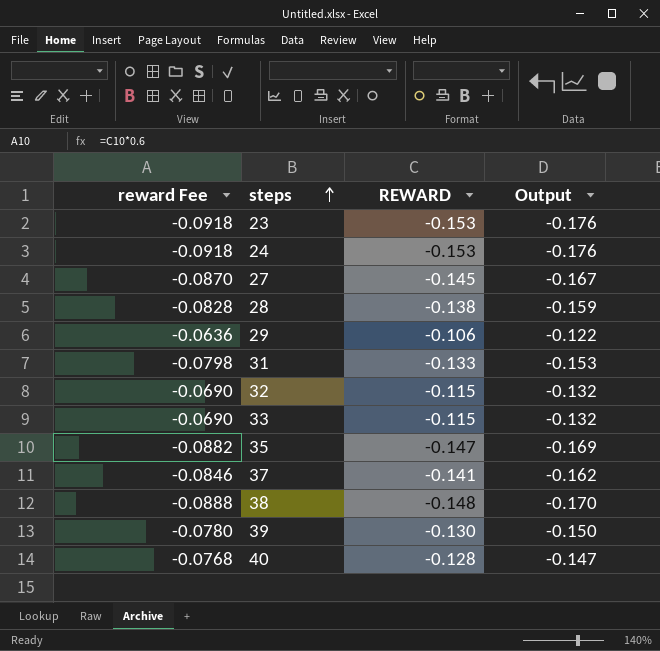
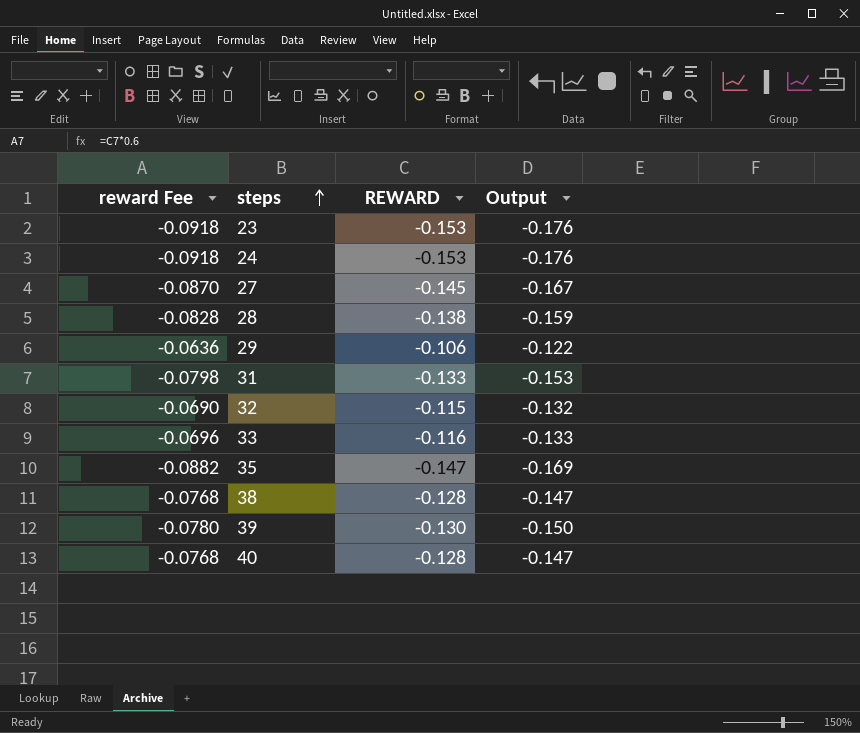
row 37: -0.0846 | -0.141 | -0.162 -> none
33 | reward Fee: -0.0690 -> -0.0696
33 | REWARD: -0.115 -> -0.116
33 | Output: -0.132 -> -0.133
38 | reward Fee: -0.0888 -> -0.0768
38 | REWARD: -0.148 -> -0.128
38 | Output: -0.170 -> -0.147

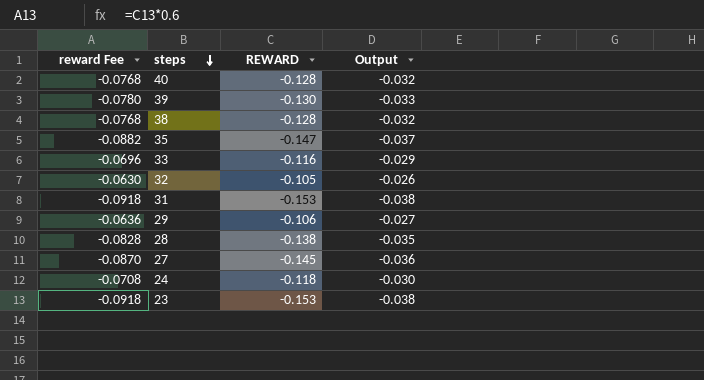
row order: steps ascending -> steps descending
column Output | formula: [REWARD] * 1.15 -> [REWARD] * 0.25
32 | reward Fee: -0.0690 -> -0.0630
32 | REWARD: -0.115 -> -0.105
31 | reward Fee: -0.0798 -> -0.0918
31 | REWARD: -0.133 -> -0.153
24 | reward Fee: -0.0918 -> -0.0708
24 | REWARD: -0.153 -> -0.118

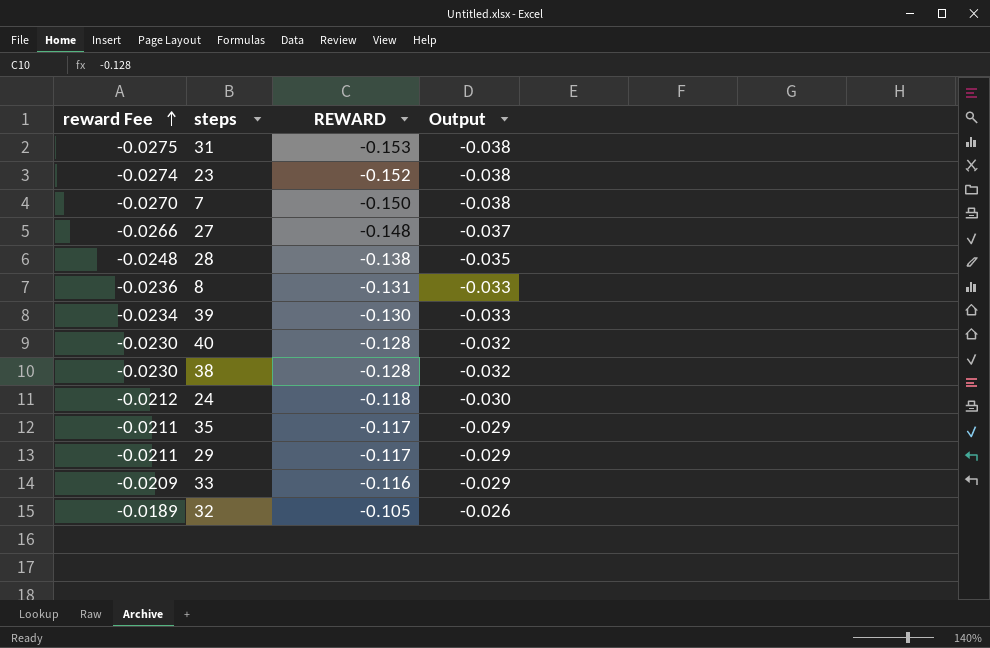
row order: steps descending -> reward Fee ascending
column reward Fee | formula: [REWARD] * 0.6 -> [REWARD] * 0.18
23 | REWARD: -0.153 -> -0.152
row 7: none -> -0.0270 | -0.150 | -0.038
27 | REWARD: -0.145 -> -0.148
27 | Output: -0.036 -> -0.037
row 8: none -> -0.0236 | -0.131 | -0.033
35 | REWARD: -0.147 -> -0.117
35 | Output: -0.037 -> -0.029
29 | REWARD: -0.106 -> -0.117
29 | Output: -0.027 -> -0.029

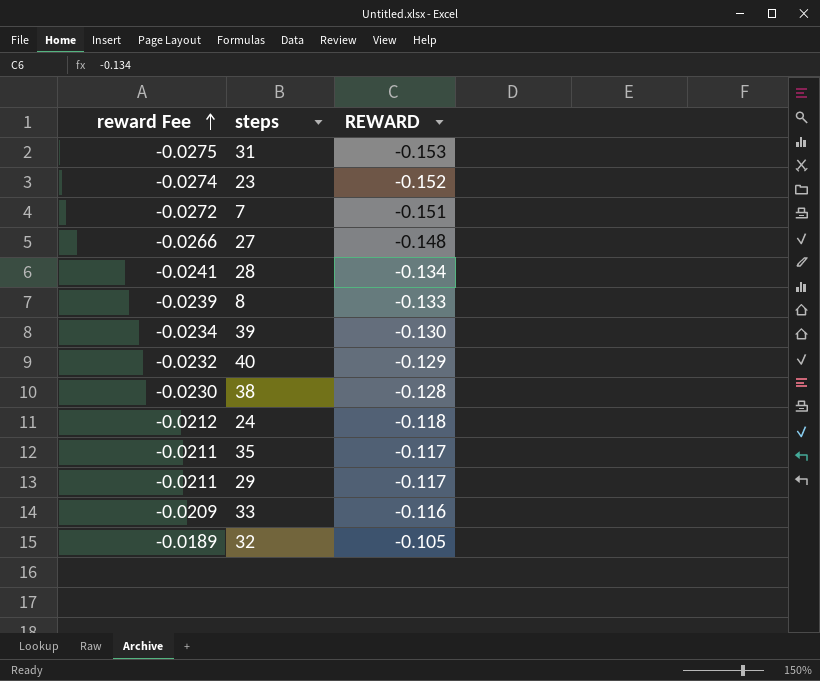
column Output | formula: [REWARD] * 0.25 -> none
7 | reward Fee: -0.0270 -> -0.0272
7 | REWARD: -0.150 -> -0.151
28 | reward Fee: -0.0248 -> -0.0241
28 | REWARD: -0.138 -> -0.134
8 | reward Fee: -0.0236 -> -0.0239
8 | REWARD: -0.131 -> -0.133
40 | reward Fee: -0.0230 -> -0.0232
40 | REWARD: -0.128 -> -0.129

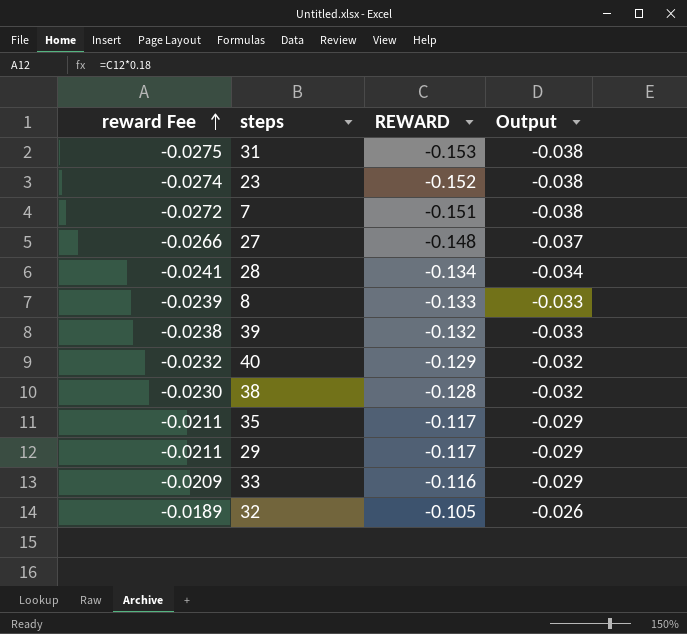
column Output | formula: none -> [REWARD] * 0.25
row 24: -0.0212 | -0.118 -> none
39 | reward Fee: -0.0234 -> -0.0238
39 | REWARD: -0.130 -> -0.132

